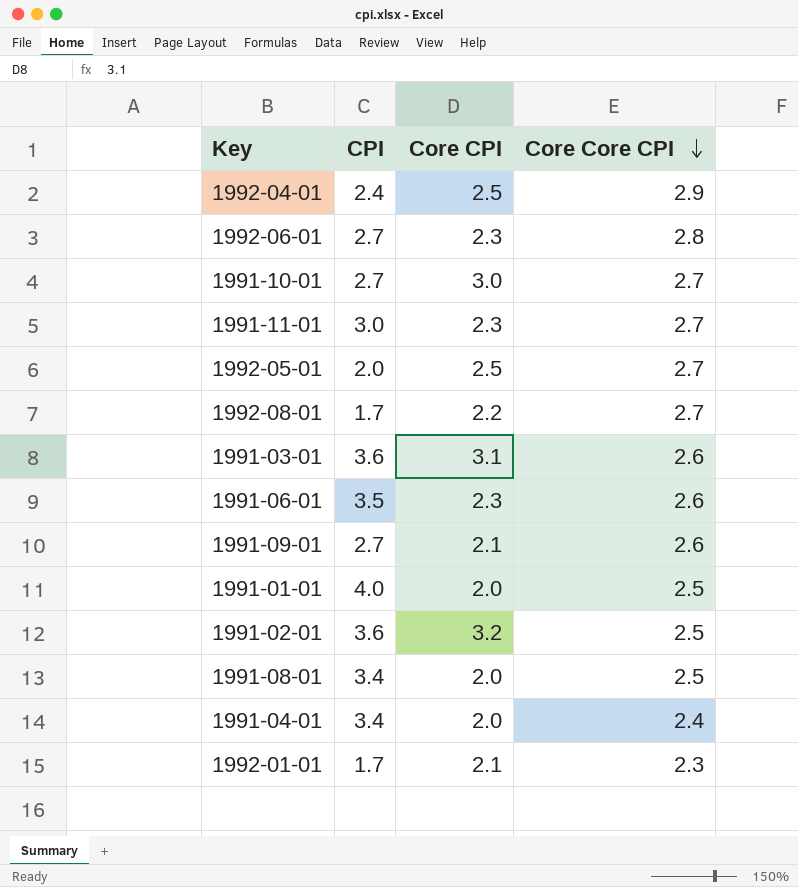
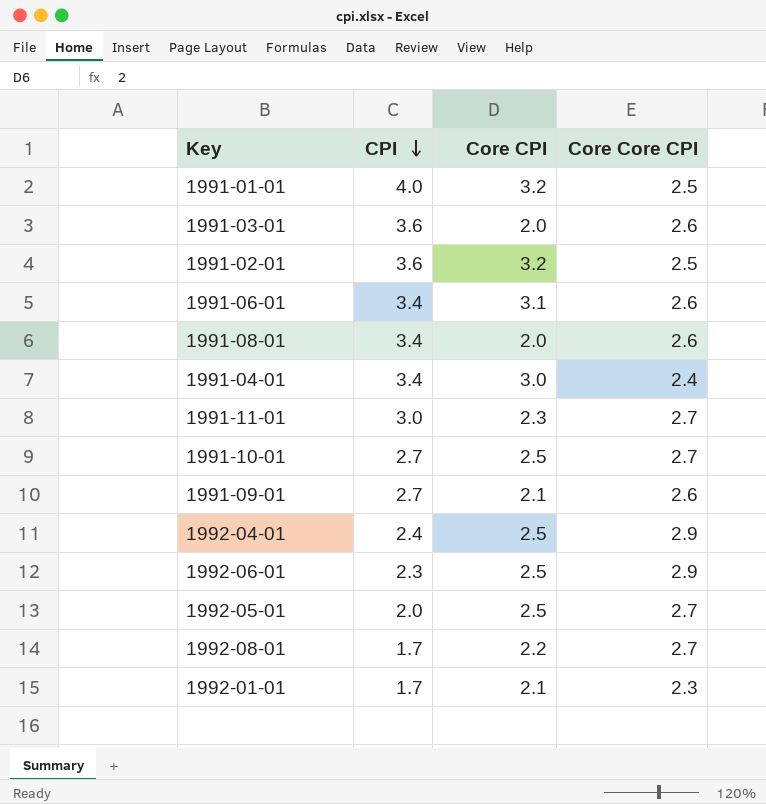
row order: Core Core CPI descending -> CPI descending
1991-01-01 | Core CPI: 2.0 -> 3.2
1991-03-01 | Core CPI: 3.1 -> 2.0
1991-06-01 | CPI: 3.5 -> 3.4
1991-06-01 | Core CPI: 2.3 -> 3.1
1991-08-01 | Core Core CPI: 2.5 -> 2.6
1991-04-01 | Core CPI: 2.0 -> 3.0
1991-10-01 | Core CPI: 3.0 -> 2.5
1992-06-01 | CPI: 2.7 -> 2.3
1992-06-01 | Core CPI: 2.3 -> 2.5
1992-06-01 | Core Core CPI: 2.8 -> 2.9

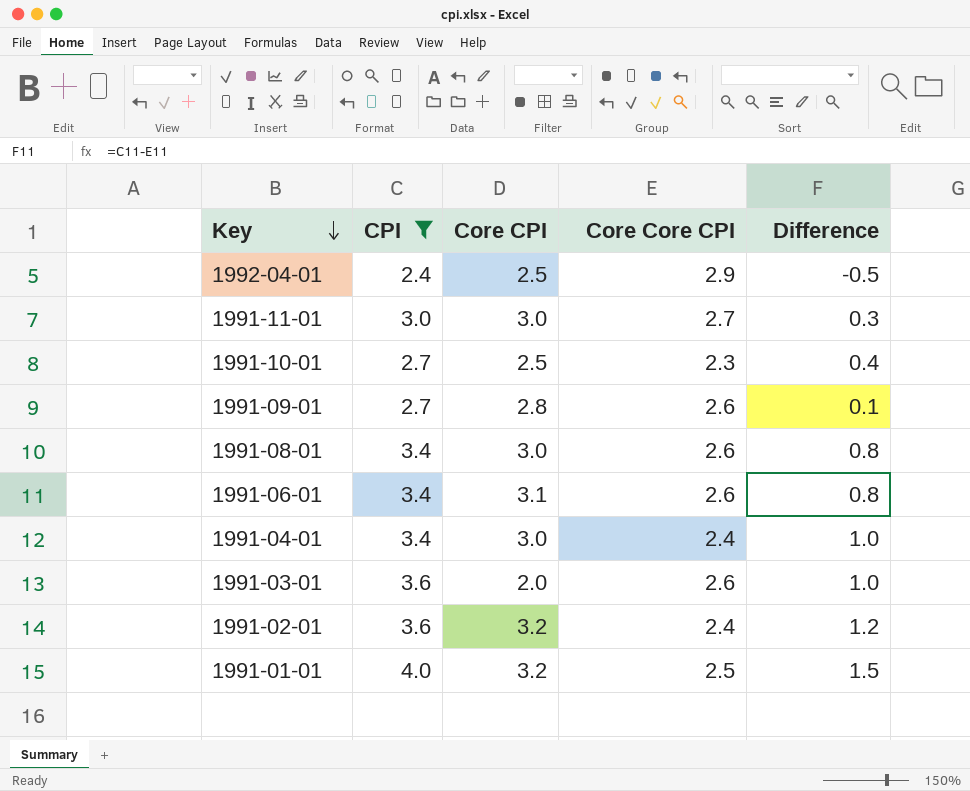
filter: none -> CPI >= 2.4
row order: CPI descending -> Key descending
column Difference | formula: none -> [CPI] - [Core Core CPI]
1991-11-01 | Core CPI: 2.3 -> 3.0
1991-10-01 | Core Core CPI: 2.7 -> 2.3
1991-09-01 | Core CPI: 2.1 -> 2.8
1991-08-01 | Core CPI: 2.0 -> 3.0
1991-02-01 | Core Core CPI: 2.5 -> 2.4

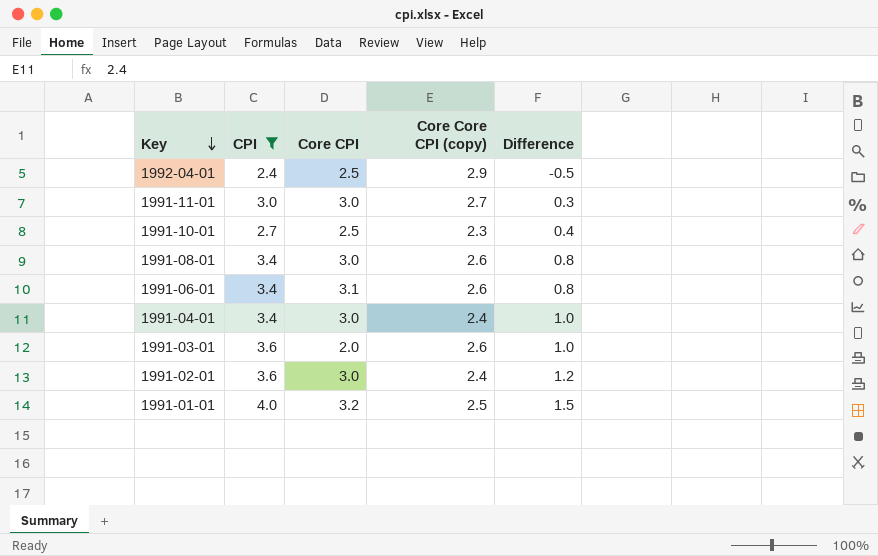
column name: Core Core CPI -> Core Core CPI (copy)
row 1991-09-01: 2.7 | 2.8 | 2.6 | 0.1 -> none
1991-02-01 | Core CPI: 3.2 -> 3.0

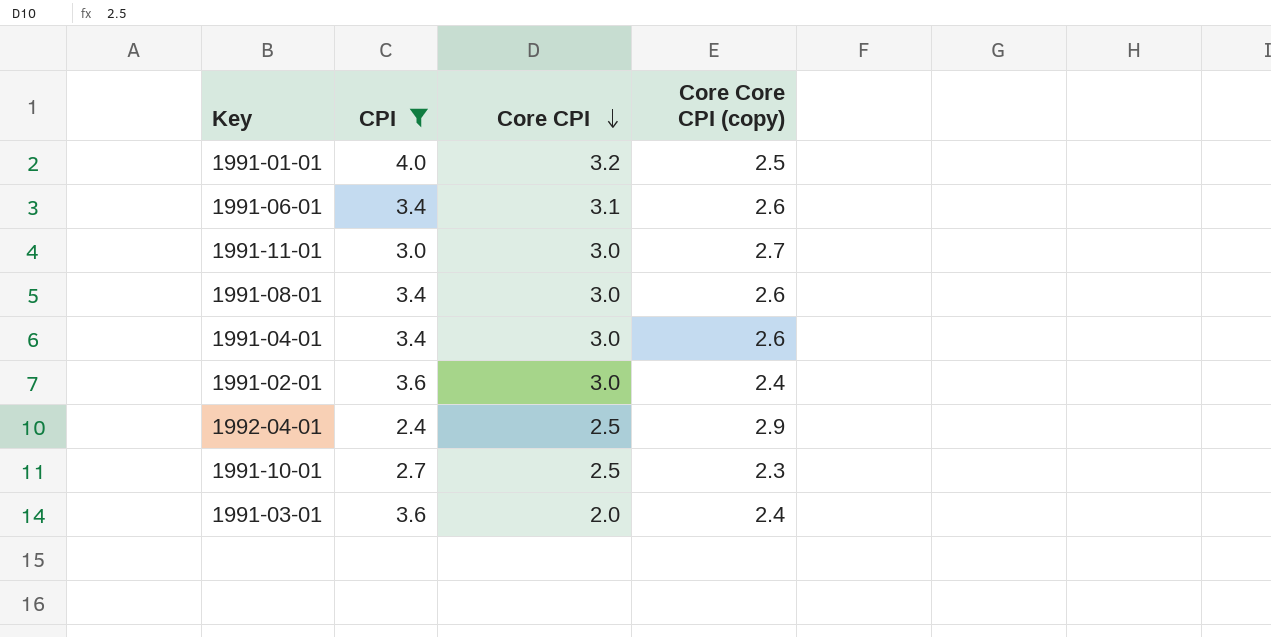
row order: Key descending -> Core CPI descending
column Difference | formula: [CPI] - [Core Core CPI (copy)] -> none
1991-04-01 | Core Core CPI (copy): 2.4 -> 2.6
1991-03-01 | Core Core CPI (copy): 2.6 -> 2.4

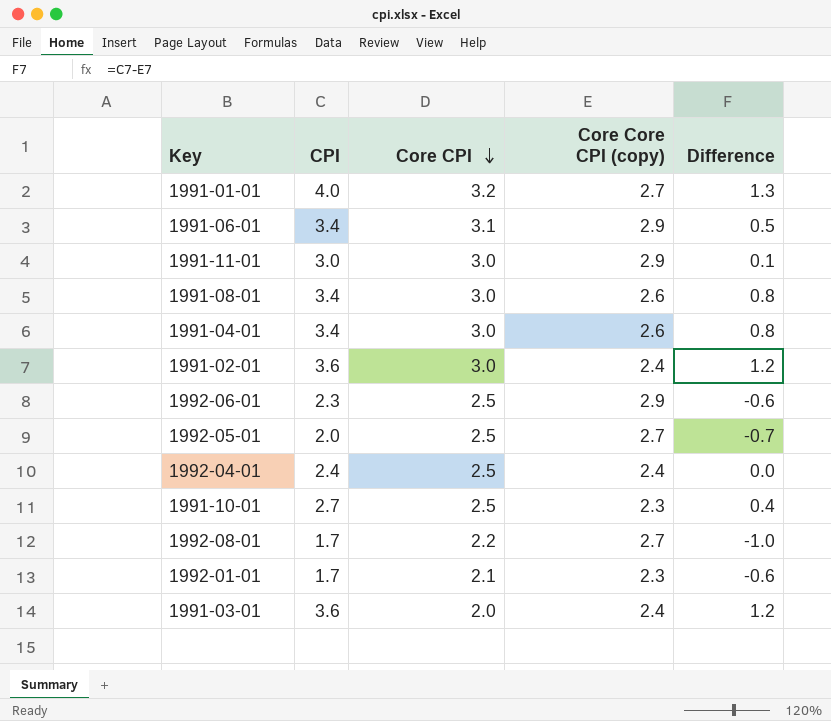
filter: CPI >= 2.4 -> none
column Difference | formula: none -> [CPI] - [Core Core CPI (copy)]
1991-01-01 | Core Core CPI (copy): 2.5 -> 2.7
1991-06-01 | Core Core CPI (copy): 2.6 -> 2.9
1991-11-01 | Core Core CPI (copy): 2.7 -> 2.9
1992-04-01 | Core Core CPI (copy): 2.9 -> 2.4

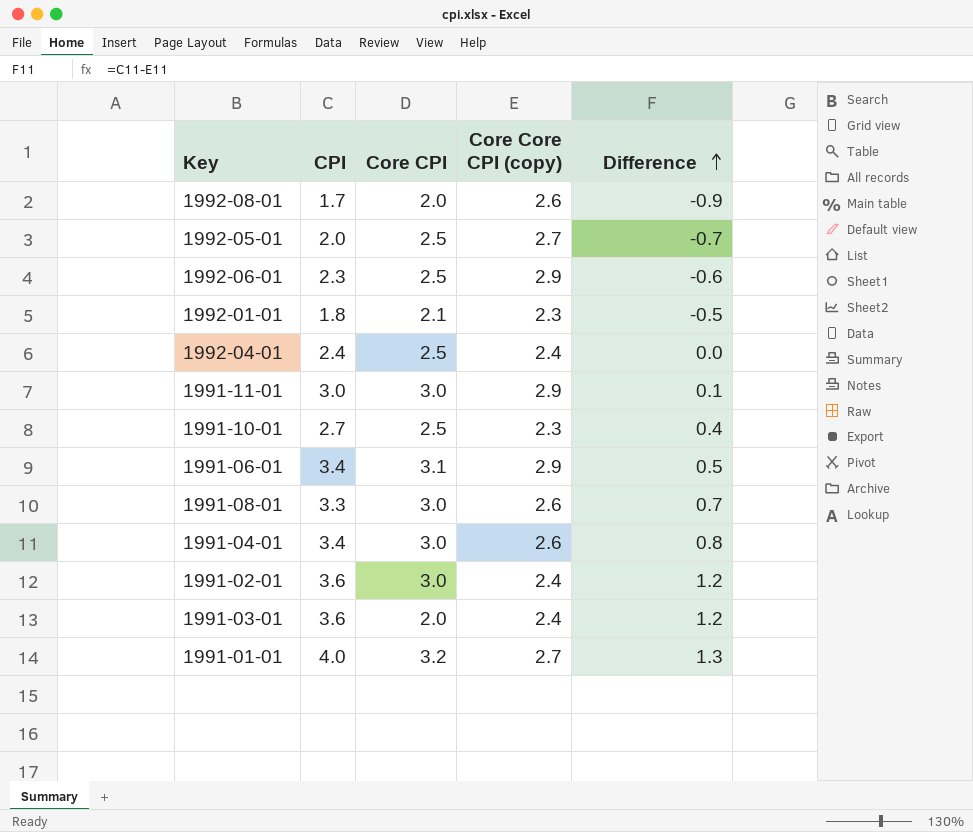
row order: Core CPI descending -> Difference ascending
1992-08-01 | Core CPI: 2.2 -> 2.0
1992-08-01 | Core Core CPI (copy): 2.7 -> 2.6
1992-08-01 | Difference: -1.0 -> -0.9
1992-01-01 | CPI: 1.7 -> 1.8
1992-01-01 | Difference: -0.6 -> -0.5
1991-08-01 | CPI: 3.4 -> 3.3
1991-08-01 | Difference: 0.8 -> 0.7

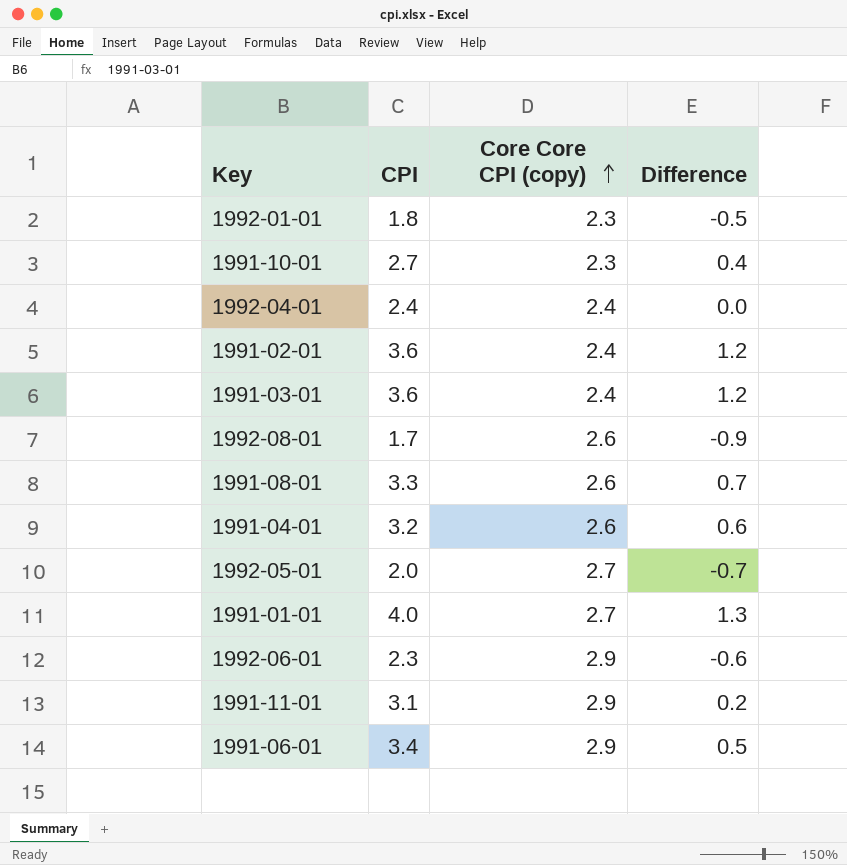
row order: Difference ascending -> Core Core CPI (copy) ascending
column Core CPI | position: 3 -> none
1991-04-01 | CPI: 3.4 -> 3.2
1991-04-01 | Difference: 0.8 -> 0.6
1991-11-01 | CPI: 3.0 -> 3.1
1991-11-01 | Difference: 0.1 -> 0.2

